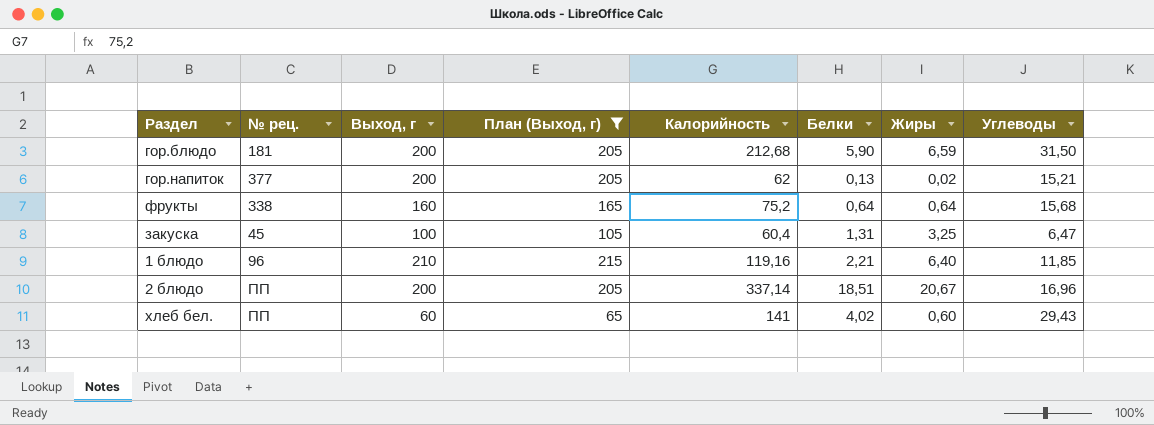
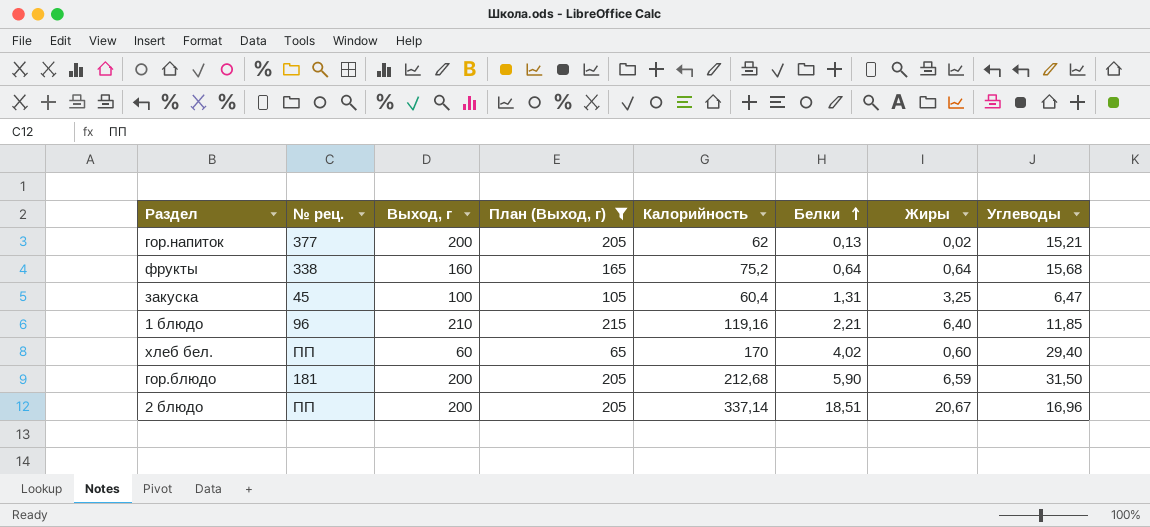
row order: none -> Белки ascending
хлеб бел. | Калорийность: 141 -> 170
хлеб бел. | Углеводы: 29,43 -> 29,40

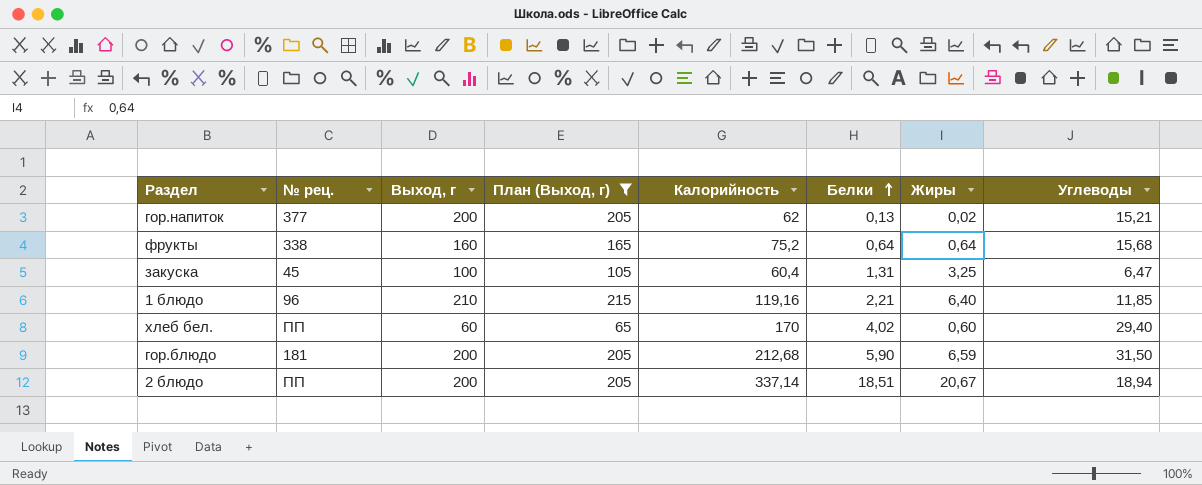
2 блюдо | Углеводы: 16,96 -> 18,94

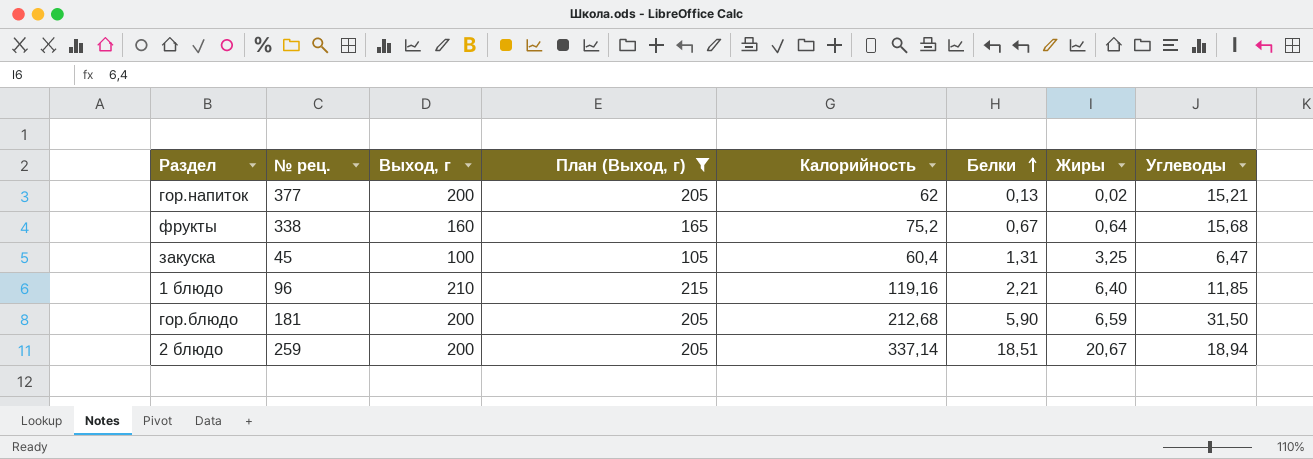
row хлеб бел.: ПП | 60 | 65 | 170 | 4,02 | 0,60 | 29,40 -> none
фрукты | Белки: 0,64 -> 0,67
2 блюдо | № рец.: ПП -> 259

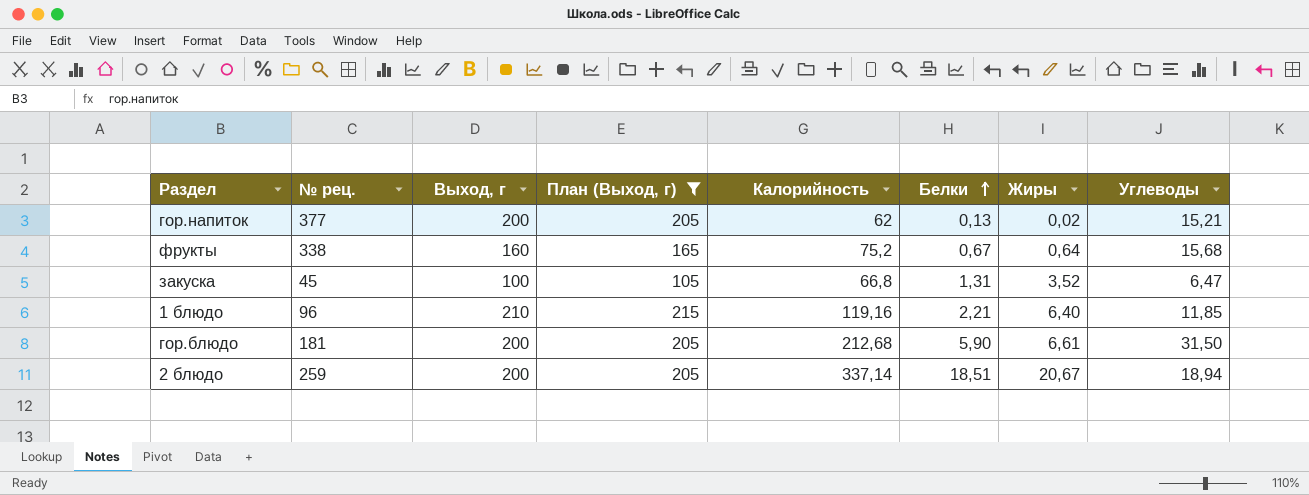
закуска | Калорийность: 60,4 -> 66,8
закуска | Жиры: 3,25 -> 3,52
гор.блюдо | Жиры: 6,59 -> 6,61

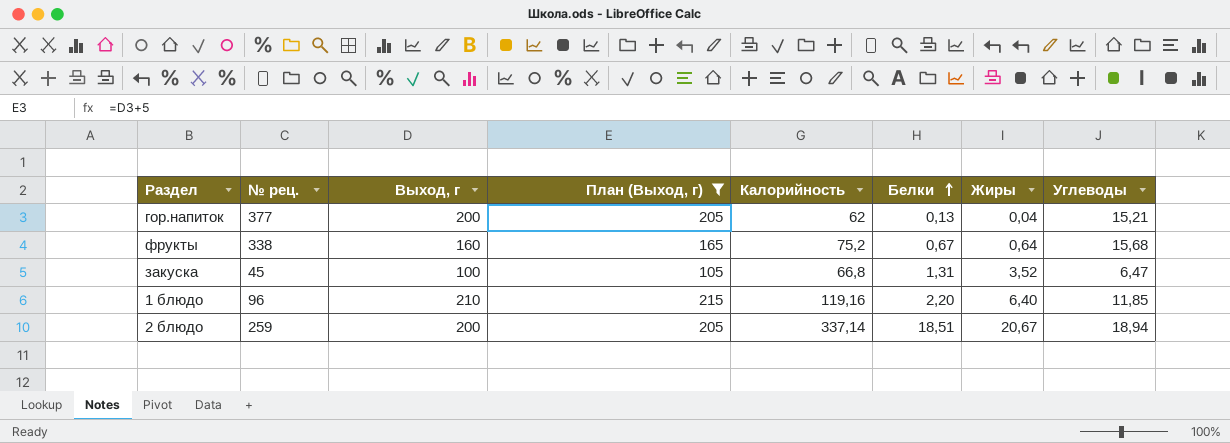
row гор.блюдо: 181 | 200 | 205 | 212,68 | 5,90 | 6,61 | 31,50 -> none
гор.напиток | Жиры: 0,02 -> 0,04
1 блюдо | Белки: 2,21 -> 2,20

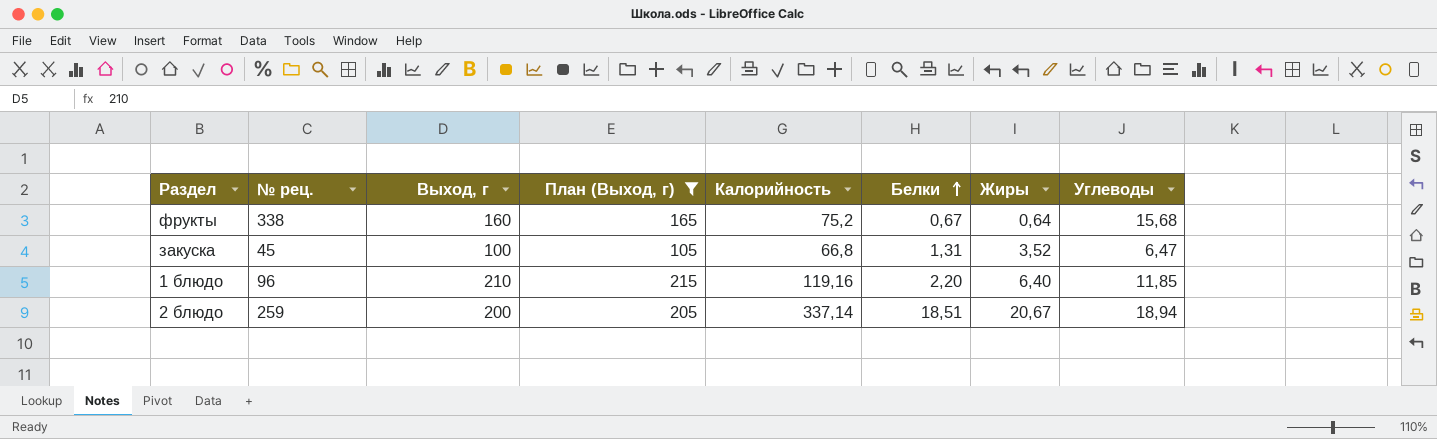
row гор.напиток: 377 | 200 | 205 | 62 | 0,13 | 0,04 | 15,21 -> none

